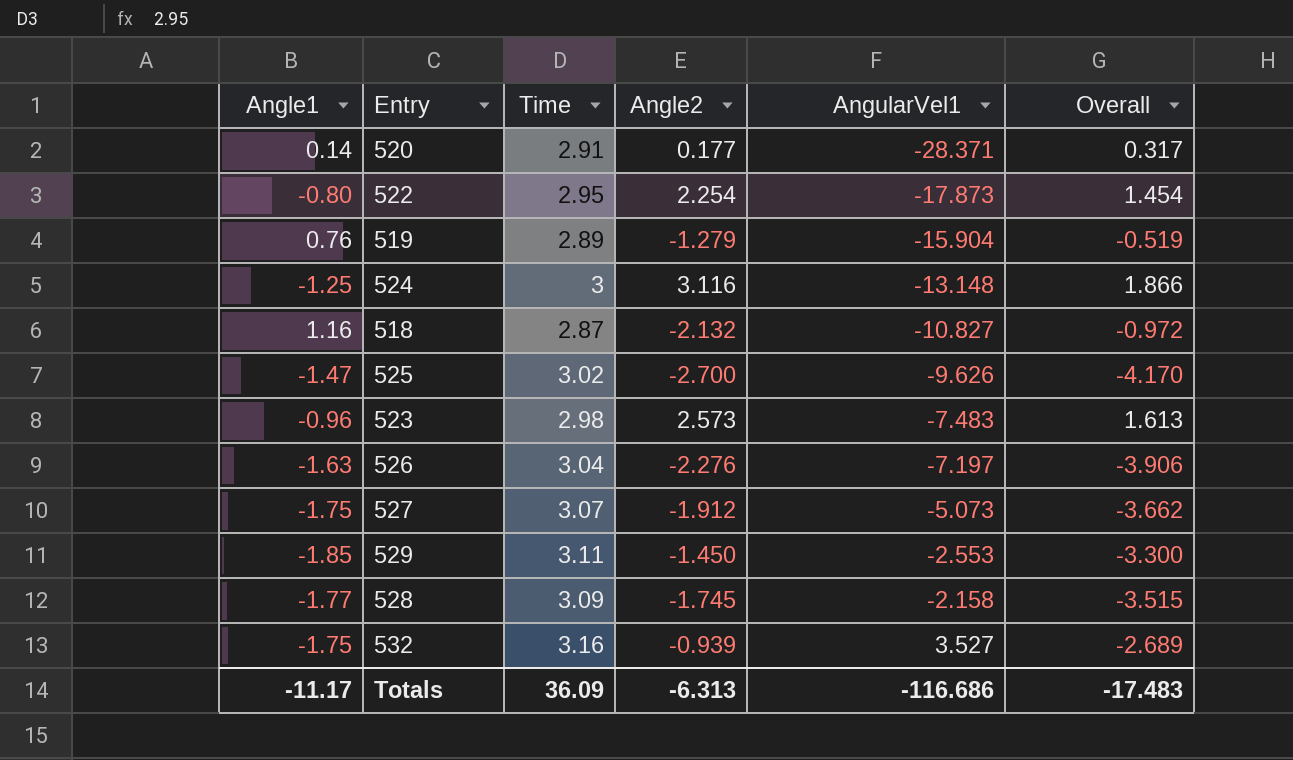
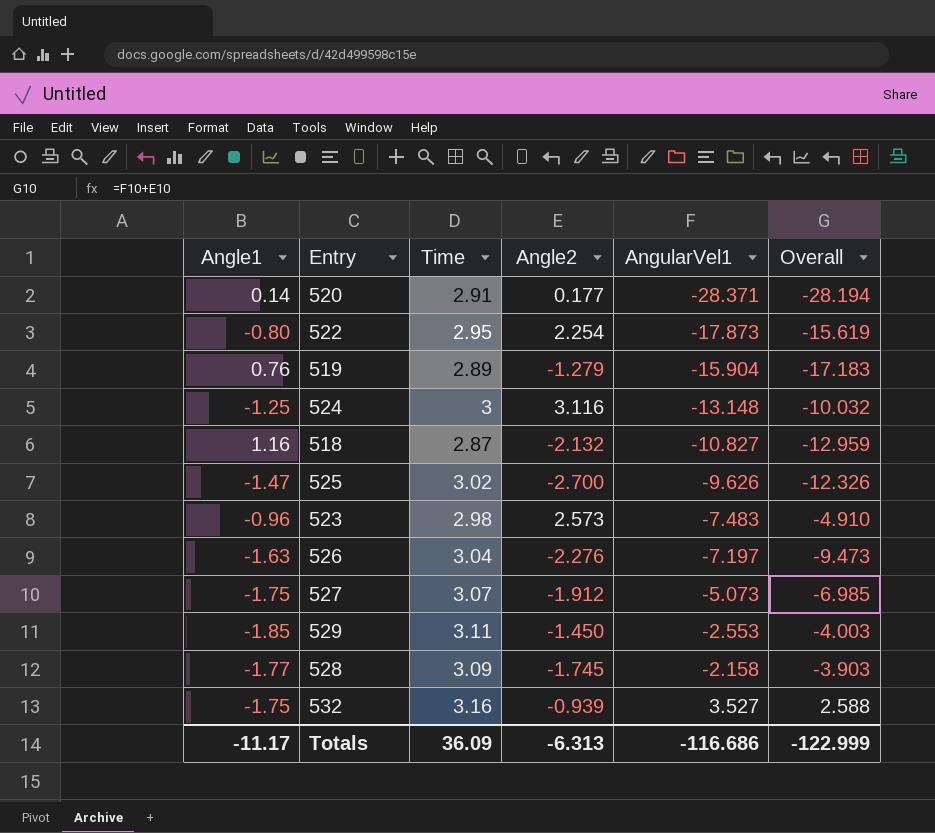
column Overall | formula: [Angle1] + [Angle2] -> [Angle2] + [AngularVel1]
Totals | Overall: -17.483 -> -122.999

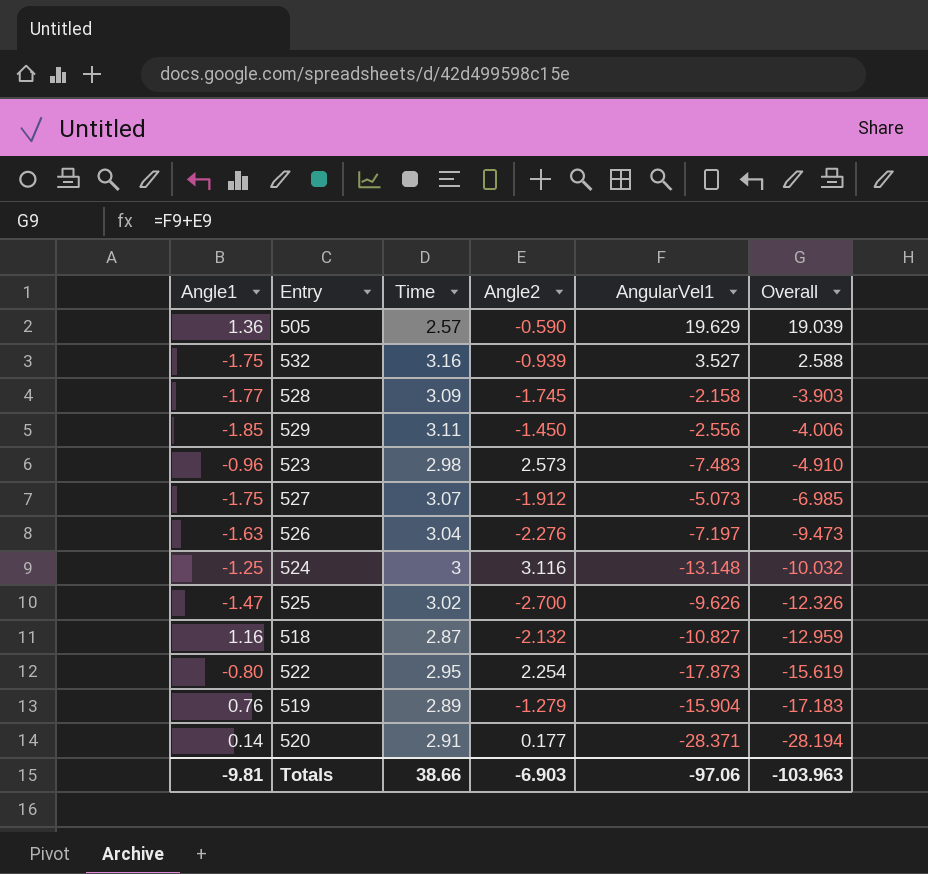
row order: AngularVel1 ascending -> Overall descending
row 505: none -> 1.36 | 2.57 | -0.590 | 19.629 | 19.039
529 | AngularVel1: -2.553 -> -2.556
529 | Overall: -4.003 -> -4.006
Totals | Angle1: -11.17 -> -9.81
Totals | Time: 36.09 -> 38.66
Totals | Angle2: -6.313 -> -6.903
Totals | AngularVel1: -116.686 -> -97.06
Totals | Overall: -122.999 -> -103.963

